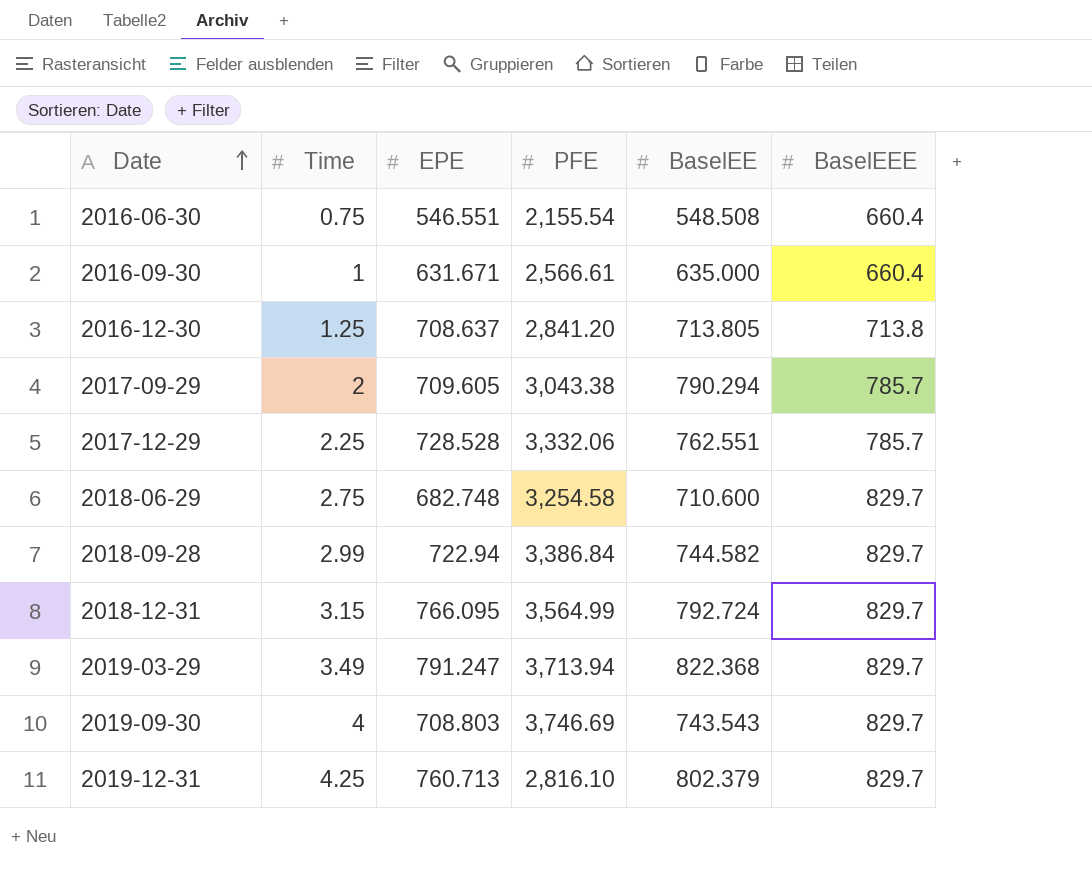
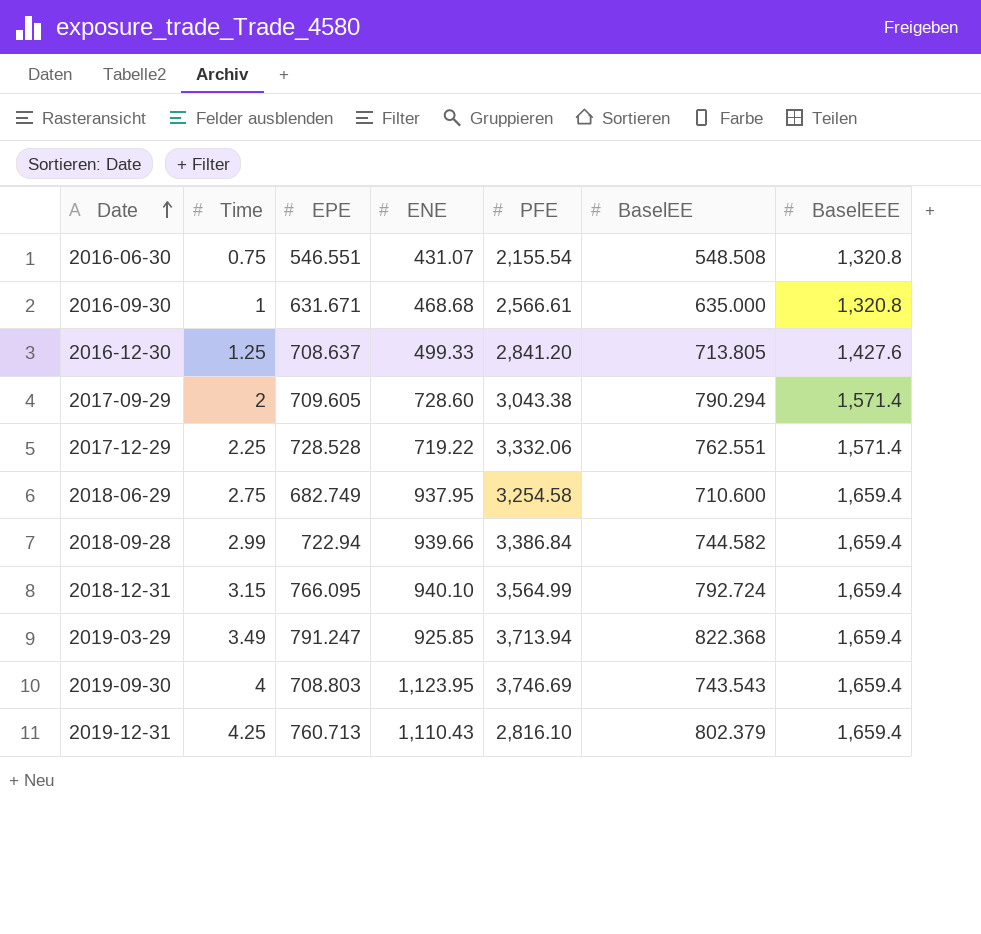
column ENE | position: none -> 4
2016-06-30 | BaselEEE: 660.4 -> 1,320.8
2016-09-30 | BaselEEE: 660.4 -> 1,320.8
2016-12-30 | BaselEEE: 713.8 -> 1,427.6
2017-09-29 | BaselEEE: 785.7 -> 1,571.4
2017-12-29 | BaselEEE: 785.7 -> 1,571.4
2018-06-29 | EPE: 682.748 -> 682.749
2018-06-29 | BaselEEE: 829.7 -> 1,659.4
2018-09-28 | BaselEEE: 829.7 -> 1,659.4
2018-12-31 | BaselEEE: 829.7 -> 1,659.4
2019-03-29 | BaselEEE: 829.7 -> 1,659.4
2019-09-30 | BaselEEE: 829.7 -> 1,659.4
2019-12-31 | BaselEEE: 829.7 -> 1,659.4

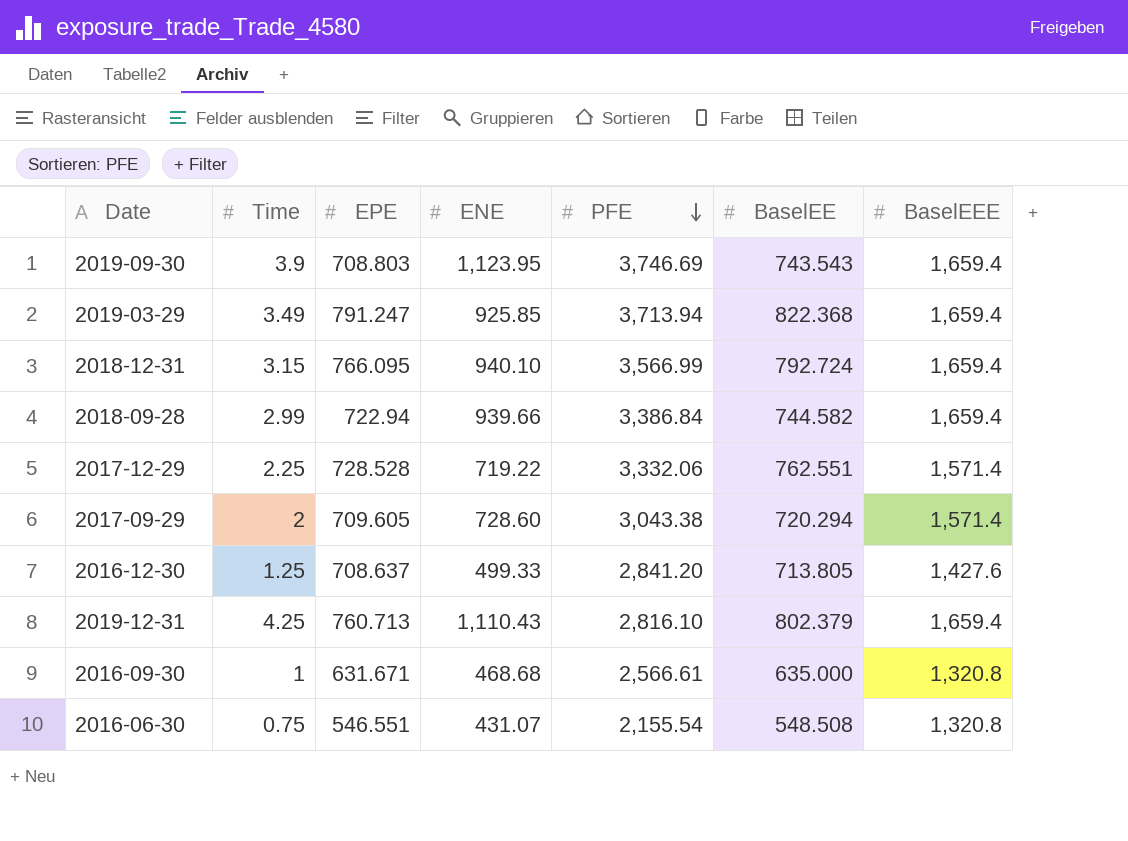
row order: Date ascending -> PFE descending
row 2018-06-29: 2.75 | 682.749 | 937.95 | 3,254.58 | 710.600 | 1,659.4 -> none
2019-09-30 | Time: 4 -> 3.9
2018-12-31 | PFE: 3,564.99 -> 3,566.99
2017-09-29 | BaselEE: 790.294 -> 720.294

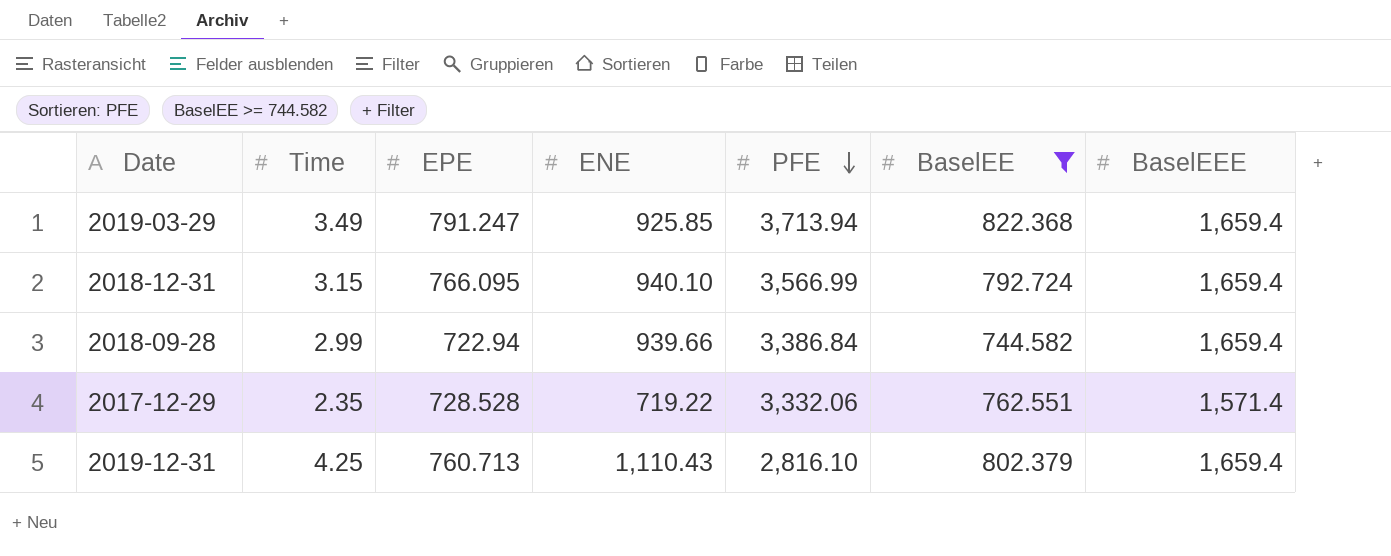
filter: none -> BaselEE >= 744.582
2017-12-29 | Time: 2.25 -> 2.35

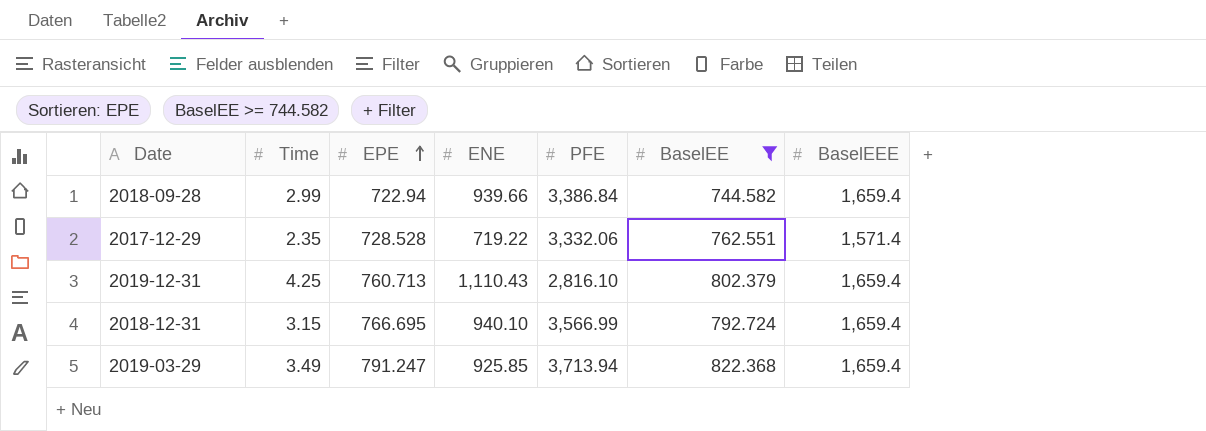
row order: PFE descending -> EPE ascending
2018-12-31 | EPE: 766.095 -> 766.695

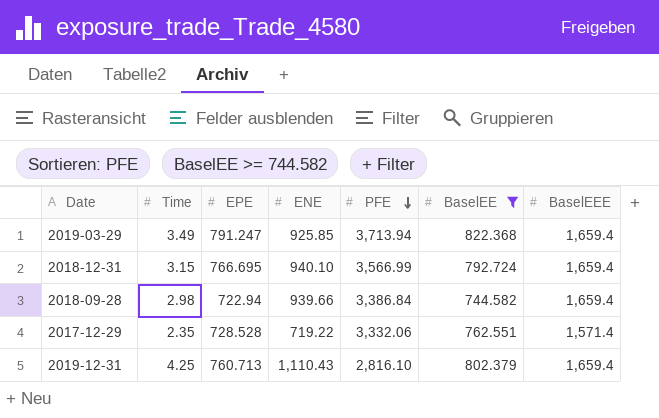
row order: EPE ascending -> PFE descending
2018-09-28 | Time: 2.99 -> 2.98

